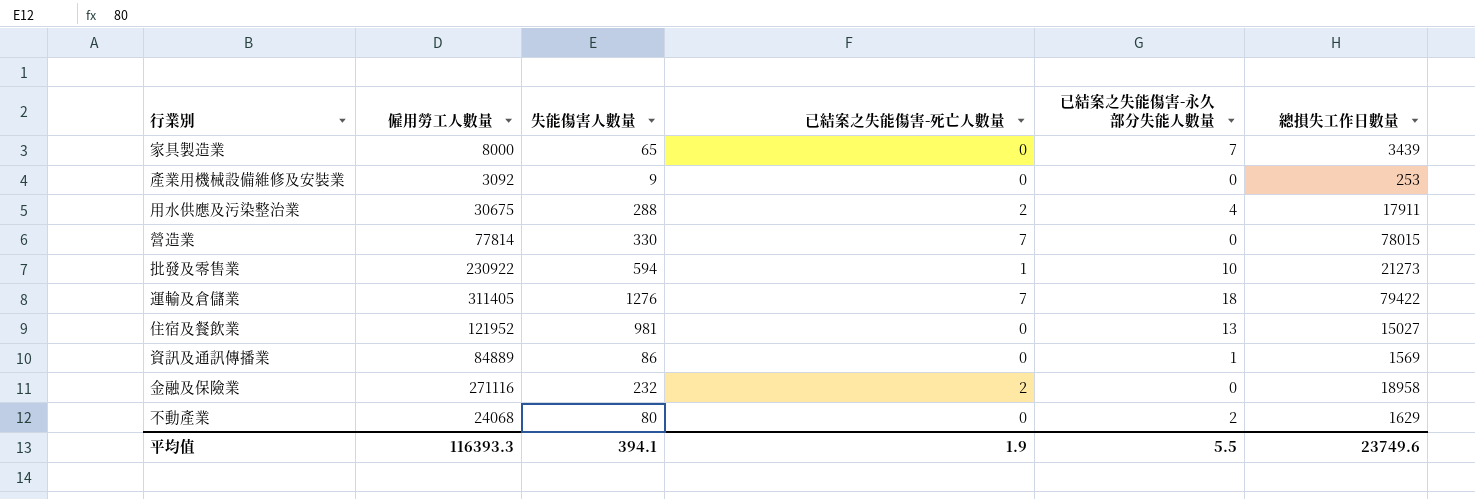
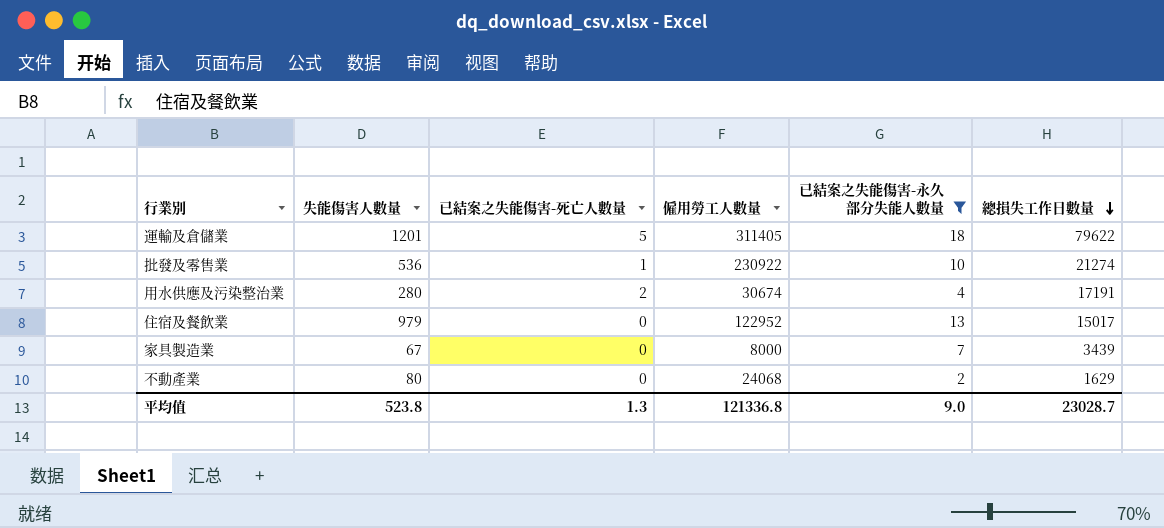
filter: none -> 已結案之失能傷害-永久部分失能人數量 >= 2
row order: none -> 總損失工作日數量 descending
column 僱用勞工人數量 | position: 2 -> 4
運輸及倉儲業 | 失能傷害人數量: 1276 -> 1201
運輸及倉儲業 | 已結案之失能傷害-死亡人數量: 7 -> 5
運輸及倉儲業 | 總損失工作日數量: 79422 -> 79622
批發及零售業 | 失能傷害人數量: 594 -> 536
批發及零售業 | 總損失工作日數量: 21273 -> 21274
用水供應及污染整治業 | 失能傷害人數量: 288 -> 280
用水供應及污染整治業 | 僱用勞工人數量: 30675 -> 30674
用水供應及污染整治業 | 總損失工作日數量: 17911 -> 17191
住宿及餐飲業 | 失能傷害人數量: 981 -> 979
住宿及餐飲業 | 僱用勞工人數量: 121952 -> 122952
住宿及餐飲業 | 總損失工作日數量: 15027 -> 15017
家具製造業 | 失能傷害人數量: 65 -> 67
平均值 | 失能傷害人數量: 394.1 -> 523.8
平均值 | 已結案之失能傷害-死亡人數量: 1.9 -> 1.3
平均值 | 僱用勞工人數量: 116393.3 -> 121336.8
平均值 | 已結案之失能傷害-永久部分失能人數量: 5.5 -> 9.0
平均值 | 總損失工作日數量: 23749.6 -> 23028.7

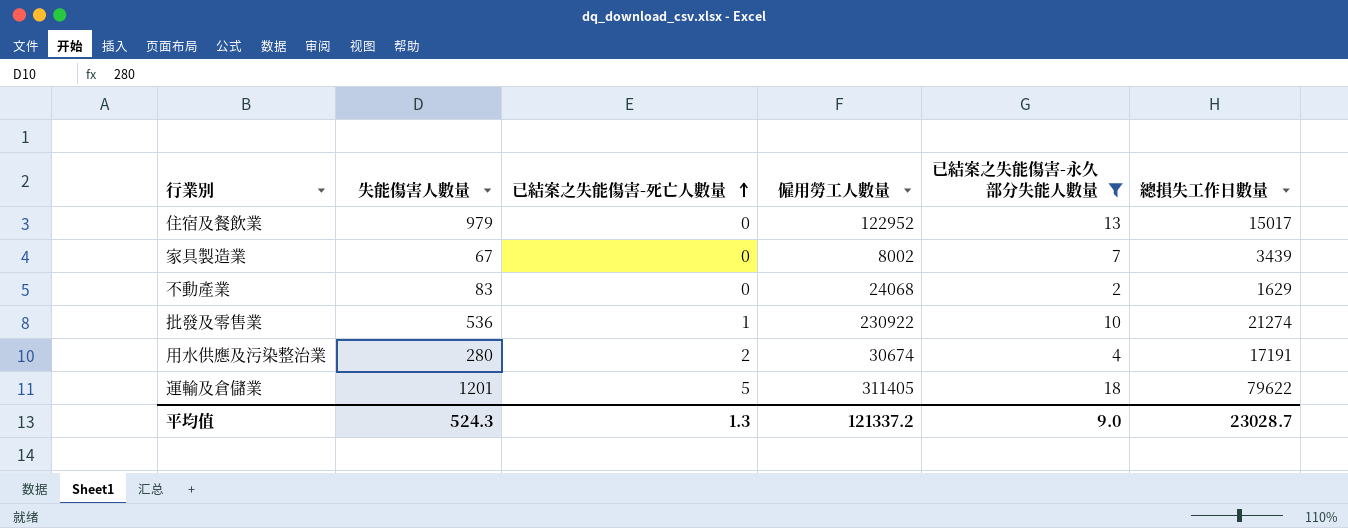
row order: 總損失工作日數量 descending -> 已結案之失能傷害-死亡人數量 ascending
家具製造業 | 僱用勞工人數量: 8000 -> 8002
不動產業 | 失能傷害人數量: 80 -> 83
平均值 | 失能傷害人數量: 523.8 -> 524.3
平均值 | 僱用勞工人數量: 121336.8 -> 121337.2

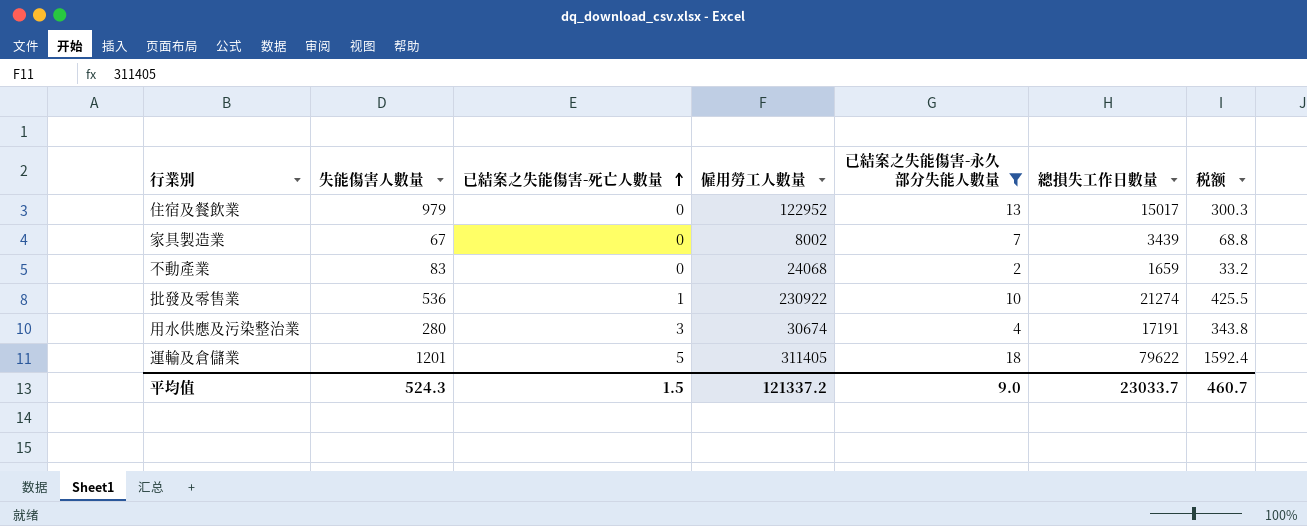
column 税额 | formula: none -> [總損失工作日數量] * 0.02
不動產業 | 總損失工作日數量: 1629 -> 1659
用水供應及污染整治業 | 已結案之失能傷害-死亡人數量: 2 -> 3
平均值 | 已結案之失能傷害-死亡人數量: 1.3 -> 1.5
平均值 | 總損失工作日數量: 23028.7 -> 23033.7

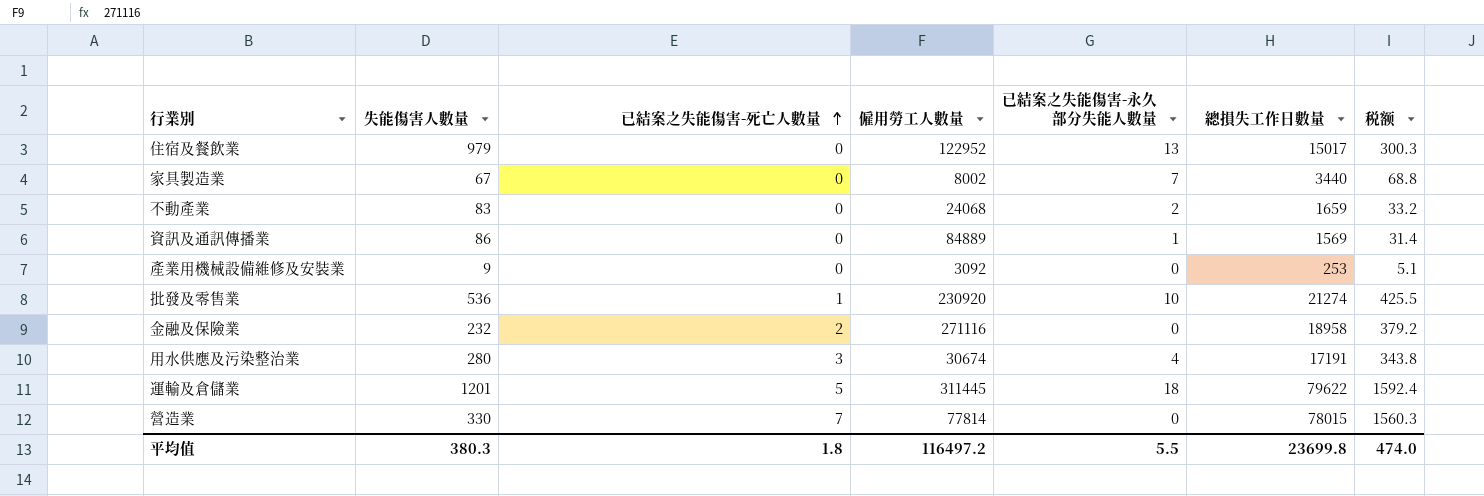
filter: 已結案之失能傷害-永久部分失能人數量 >= 2 -> none
家具製造業 | 總損失工作日數量: 3439 -> 3440
批發及零售業 | 僱用勞工人數量: 230922 -> 230920
運輸及倉儲業 | 僱用勞工人數量: 311405 -> 311445
平均值 | 失能傷害人數量: 524.3 -> 380.3
平均值 | 已結案之失能傷害-死亡人數量: 1.5 -> 1.8
平均值 | 僱用勞工人數量: 121337.2 -> 116497.2
平均值 | 已結案之失能傷害-永久部分失能人數量: 9.0 -> 5.5
平均值 | 總損失工作日數量: 23033.7 -> 23699.8
平均值 | 税额: 460.7 -> 474.0

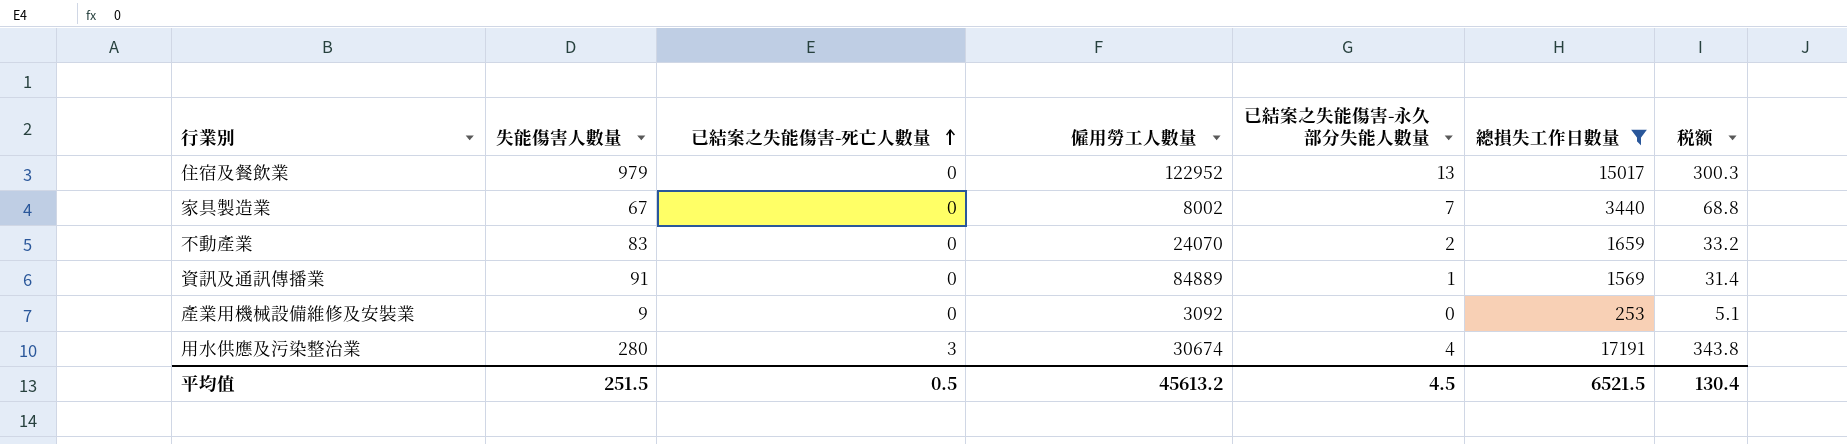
filter: none -> 總損失工作日數量 <= 17191
不動產業 | 僱用勞工人數量: 24068 -> 24070
資訊及通訊傳播業 | 失能傷害人數量: 86 -> 91
平均值 | 失能傷害人數量: 380.3 -> 251.5
平均值 | 已結案之失能傷害-死亡人數量: 1.8 -> 0.5
平均值 | 僱用勞工人數量: 116497.2 -> 45613.2
平均值 | 已結案之失能傷害-永久部分失能人數量: 5.5 -> 4.5
平均值 | 總損失工作日數量: 23699.8 -> 6521.5
平均值 | 税额: 474.0 -> 130.4

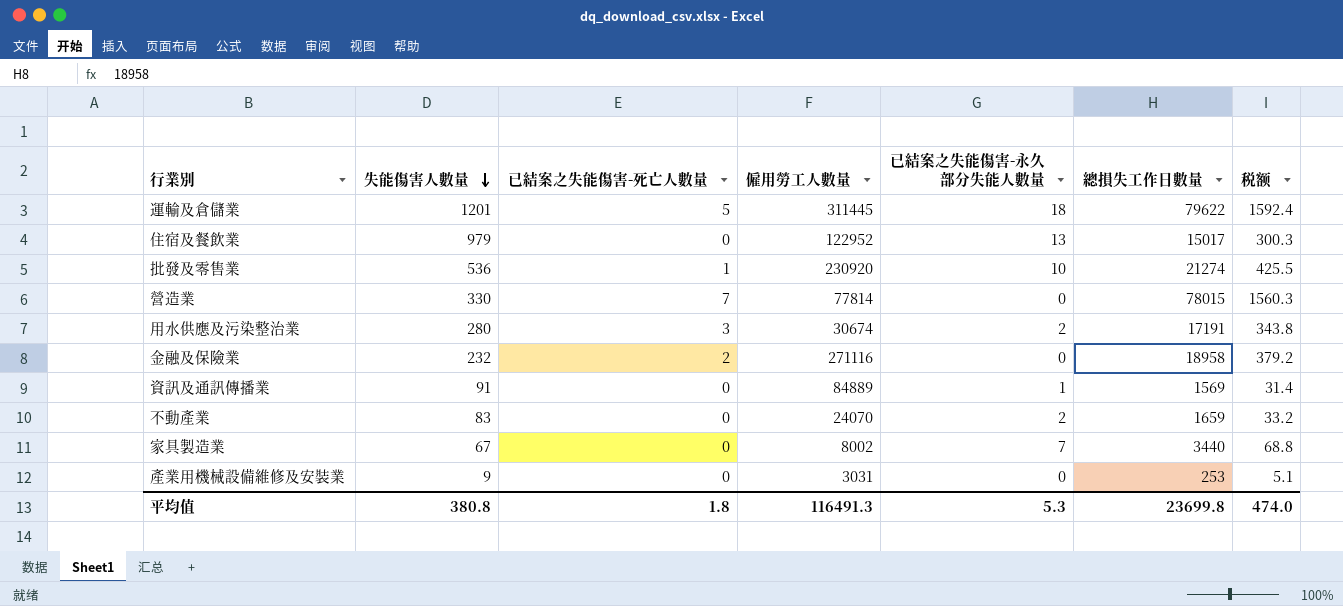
filter: 總損失工作日數量 <= 17191 -> none
row order: 已結案之失能傷害-死亡人數量 ascending -> 失能傷害人數量 descending
用水供應及污染整治業 | 已結案之失能傷害-永久部分失能人數量: 4 -> 2
產業用機械設備維修及安裝業 | 僱用勞工人數量: 3092 -> 3031
平均值 | 失能傷害人數量: 251.5 -> 380.8
平均值 | 已結案之失能傷害-死亡人數量: 0.5 -> 1.8
平均值 | 僱用勞工人數量: 45613.2 -> 116491.3
平均值 | 已結案之失能傷害-永久部分失能人數量: 4.5 -> 5.3
平均值 | 總損失工作日數量: 6521.5 -> 23699.8
平均值 | 税额: 130.4 -> 474.0

